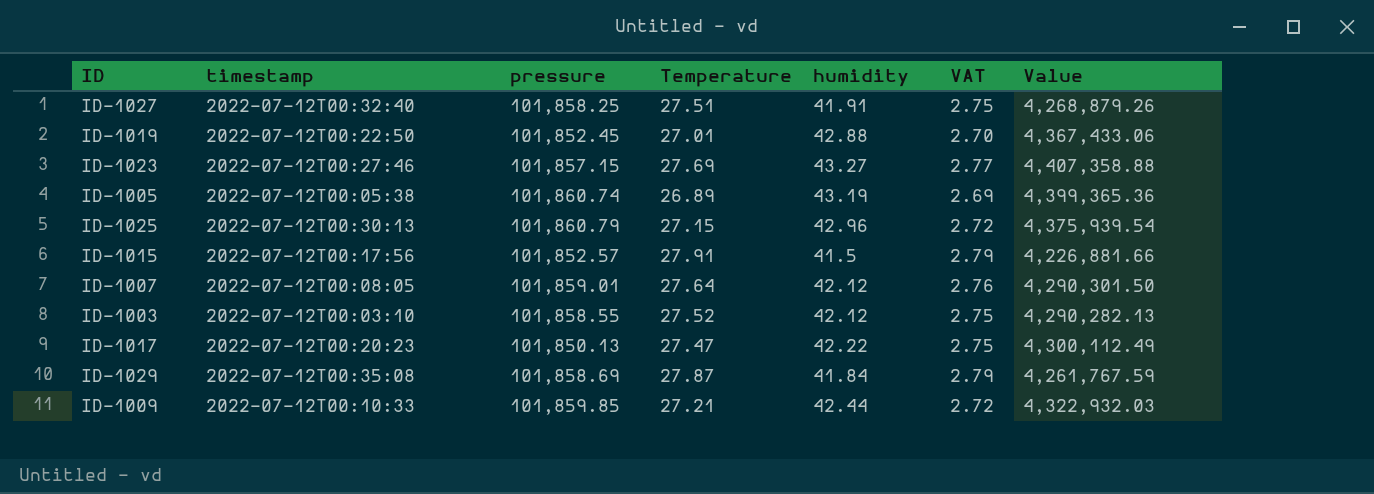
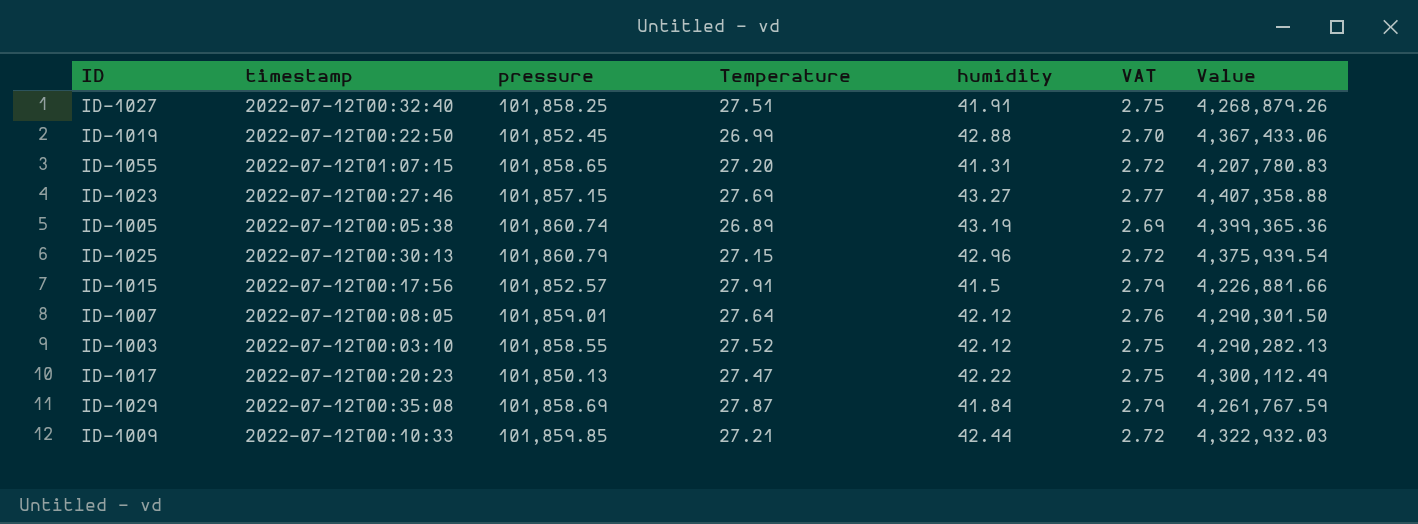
ID-1019 | Temperature: 27.01 -> 26.99
row ID-1055: none -> 2022-07-12T01:07:15 | 101,858.65 | 27.20 | 41.31 | 2.72 | 4,207,780.83

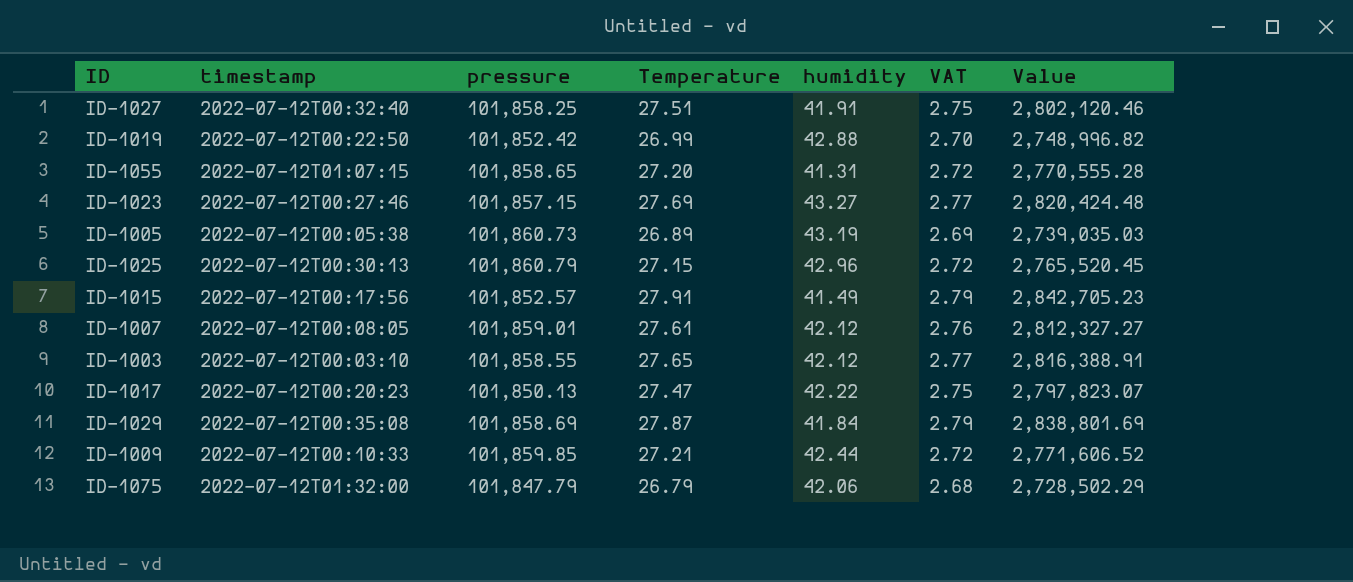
column Value | formula: [pressure] * [humidity] -> [pressure] * [Temperature]
ID-1019 | pressure: 101,852.45 -> 101,852.42
ID-1005 | pressure: 101,860.74 -> 101,860.73
ID-1015 | humidity: 41.5 -> 41.49
ID-1007 | Temperature: 27.64 -> 27.61
ID-1003 | Temperature: 27.52 -> 27.65
ID-1003 | VAT: 2.75 -> 2.77
row ID-1075: none -> 2022-07-12T01:32:00 | 101,847.79 | 26.79 | 42.06 | 2.68 | 2,728,502.29

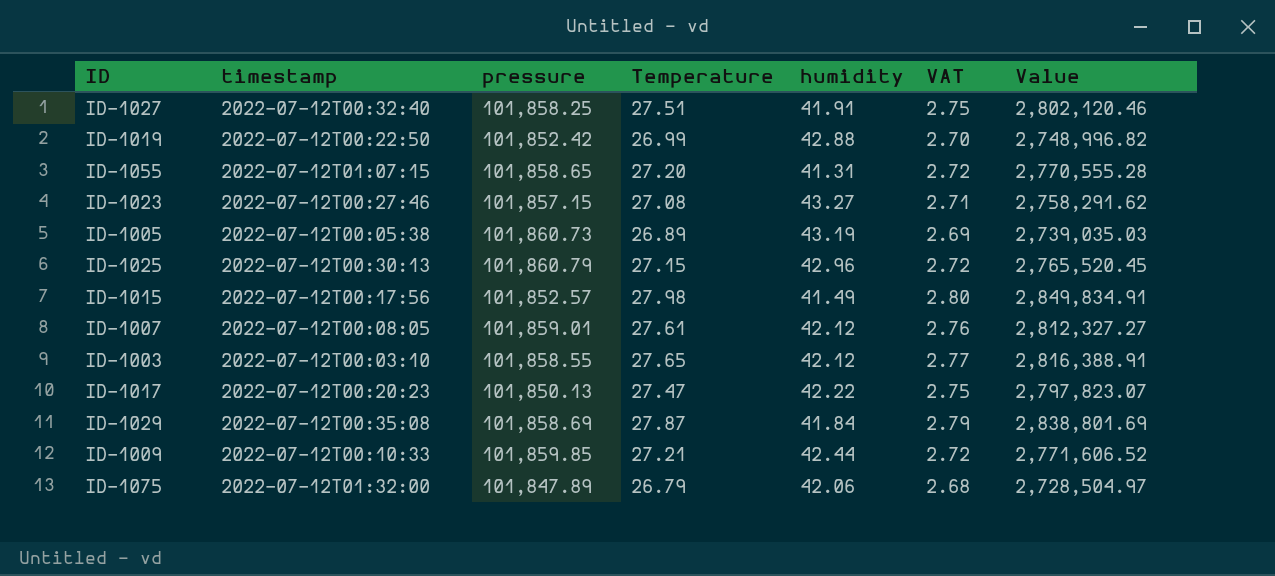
ID-1023 | Temperature: 27.69 -> 27.08
ID-1023 | VAT: 2.77 -> 2.71
ID-1023 | Value: 2,820,424.48 -> 2,758,291.62
ID-1015 | Temperature: 27.91 -> 27.98
ID-1015 | VAT: 2.79 -> 2.80
ID-1015 | Value: 2,842,705.23 -> 2,849,834.91
ID-1075 | pressure: 101,847.79 -> 101,847.89
ID-1075 | Value: 2,728,502.29 -> 2,728,504.97

